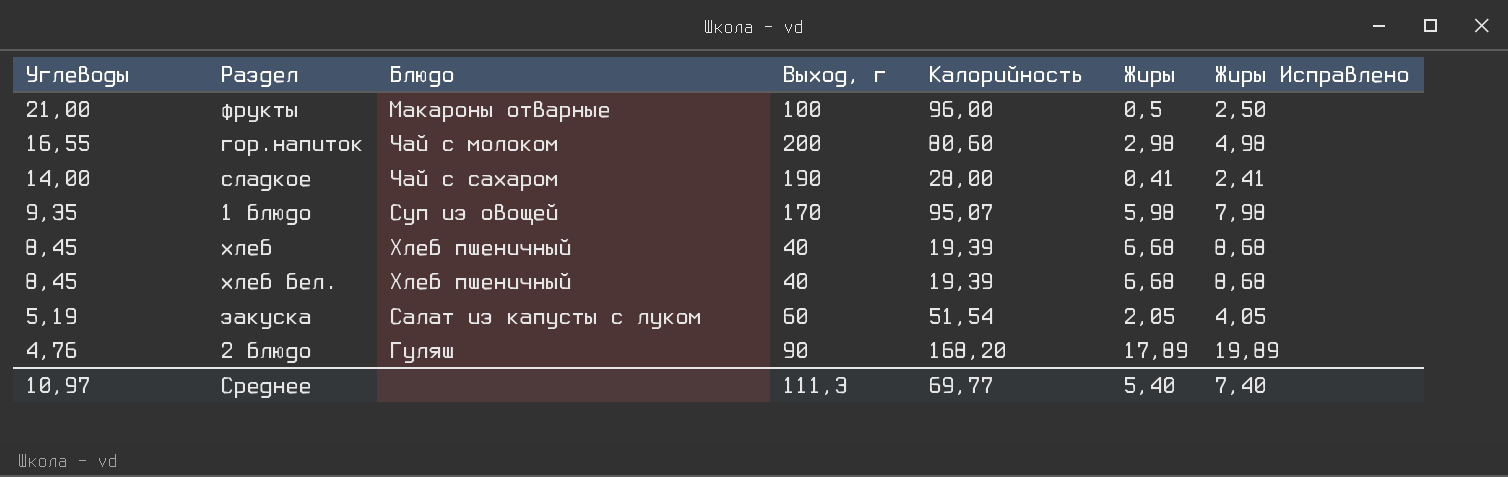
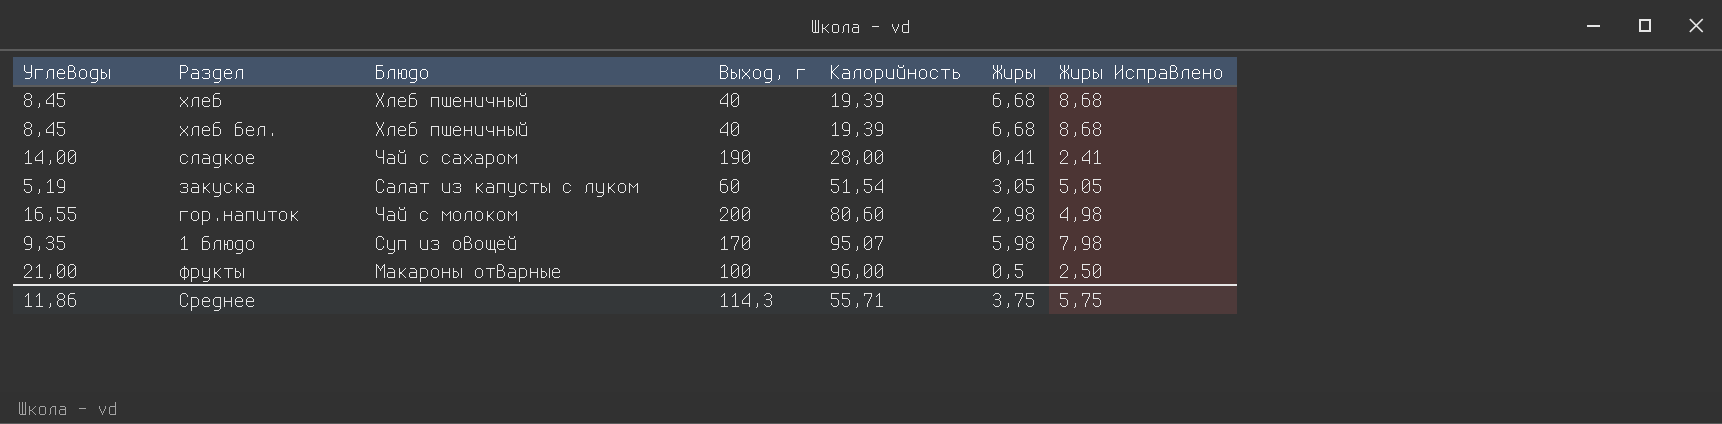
row order: Углеводы descending -> Калорийность ascending
row 2 блюдо: 4,76 | Гуляш | 90 | 168,20 | 17,89 | 19,89 -> none
закуска | Жиры: 2,05 -> 3,05
закуска | Жиры Исправлено: 4,05 -> 5,05
Среднее | Углеводы: 10,97 -> 11,86
Среднее | Выход, г: 111,3 -> 114,3
Среднее | Калорийность: 69,77 -> 55,71
Среднее | Жиры: 5,40 -> 3,75
Среднее | Жиры Исправлено: 7,40 -> 5,75

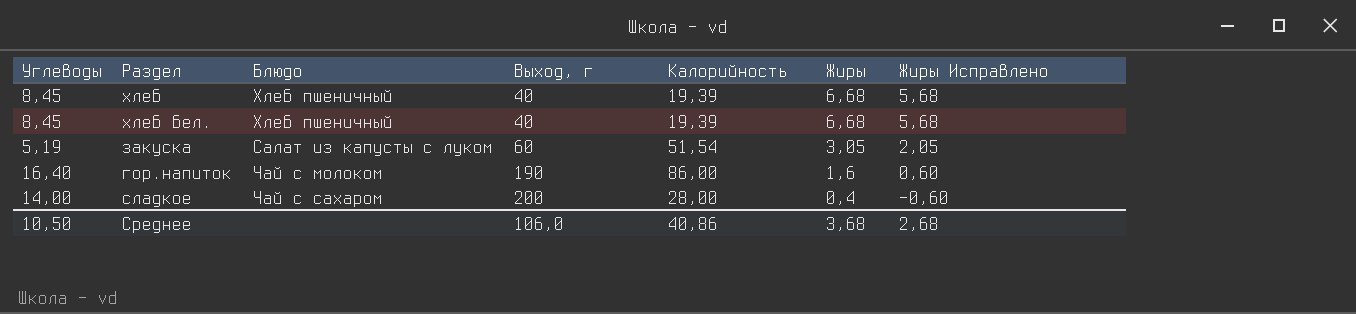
row order: Калорийность ascending -> Выход, г ascending
column Жиры Исправлено | formula: [Жиры] + 2 -> [Жиры] - 1
row 1 блюдо: 9,35 | Суп из овощей | 170 | 95,07 | 5,98 | 7,98 -> none
row фрукты: 21,00 | Макароны отварные | 100 | 96,00 | 0,5 | 2,50 -> none
гор.напиток | Углеводы: 16,55 -> 16,40
гор.напиток | Выход, г: 200 -> 190
гор.напиток | Калорийность: 80,60 -> 86,00
гор.напиток | Жиры: 2,98 -> 1,6
сладкое | Выход, г: 190 -> 200
сладкое | Жиры: 0,41 -> 0,4
Среднее | Углеводы: 11,86 -> 10,50
Среднее | Выход, г: 114,3 -> 106,0
Среднее | Калорийность: 55,71 -> 40,86
Среднее | Жиры: 3,75 -> 3,68
Среднее | Жиры Исправлено: 5,75 -> 2,68

